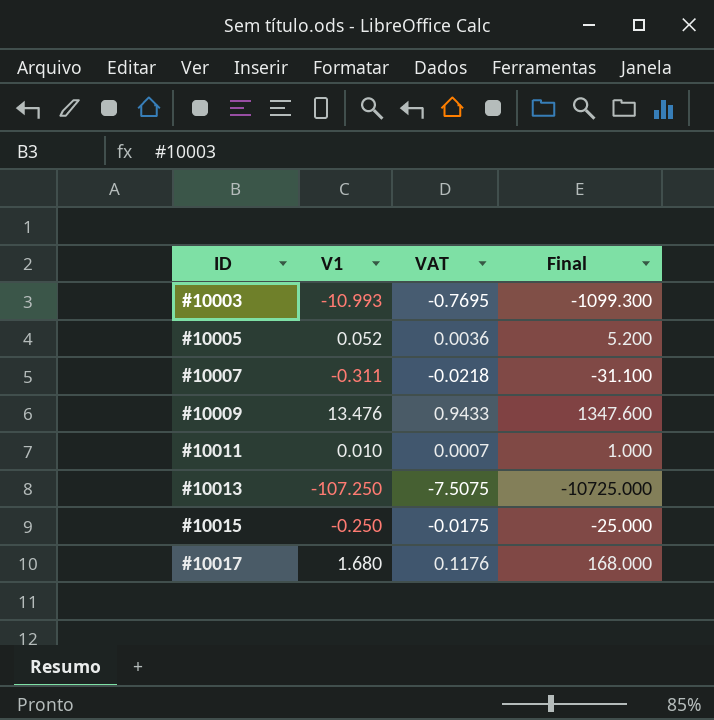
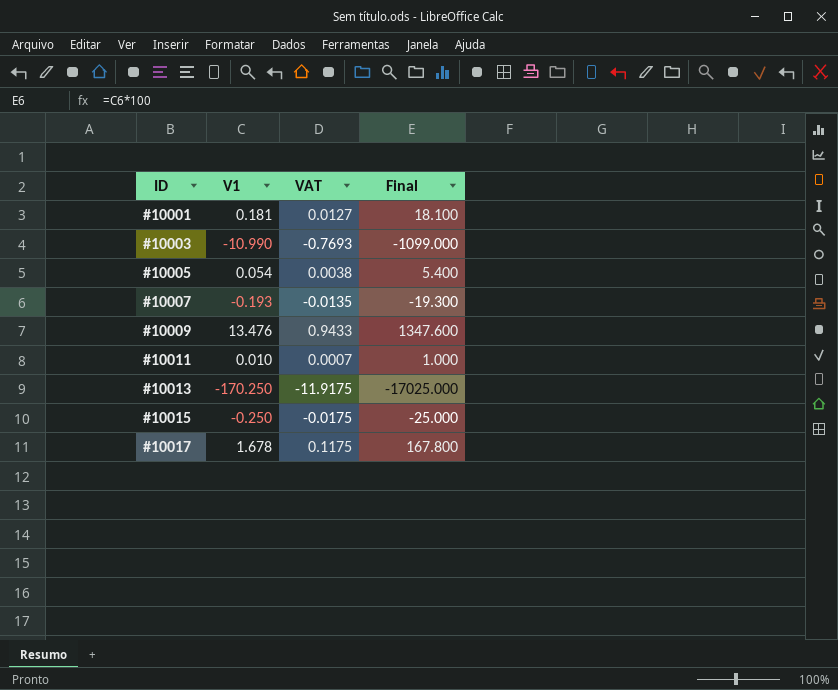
row #10001: none -> 0.181 | 0.0127 | 18.100
#10003 | V1: -10.993 -> -10.990
#10003 | VAT: -0.7695 -> -0.7693
#10003 | Final: -1099.300 -> -1099.000
#10005 | V1: 0.052 -> 0.054
#10005 | VAT: 0.0036 -> 0.0038
#10005 | Final: 5.200 -> 5.400
#10007 | V1: -0.311 -> -0.193
#10007 | VAT: -0.0218 -> -0.0135
#10007 | Final: -31.100 -> -19.300
#10013 | V1: -107.250 -> -170.250
#10013 | VAT: -7.5075 -> -11.9175
#10013 | Final: -10725.000 -> -17025.000
#10017 | V1: 1.680 -> 1.678
#10017 | VAT: 0.1176 -> 0.1175
#10017 | Final: 168.000 -> 167.800

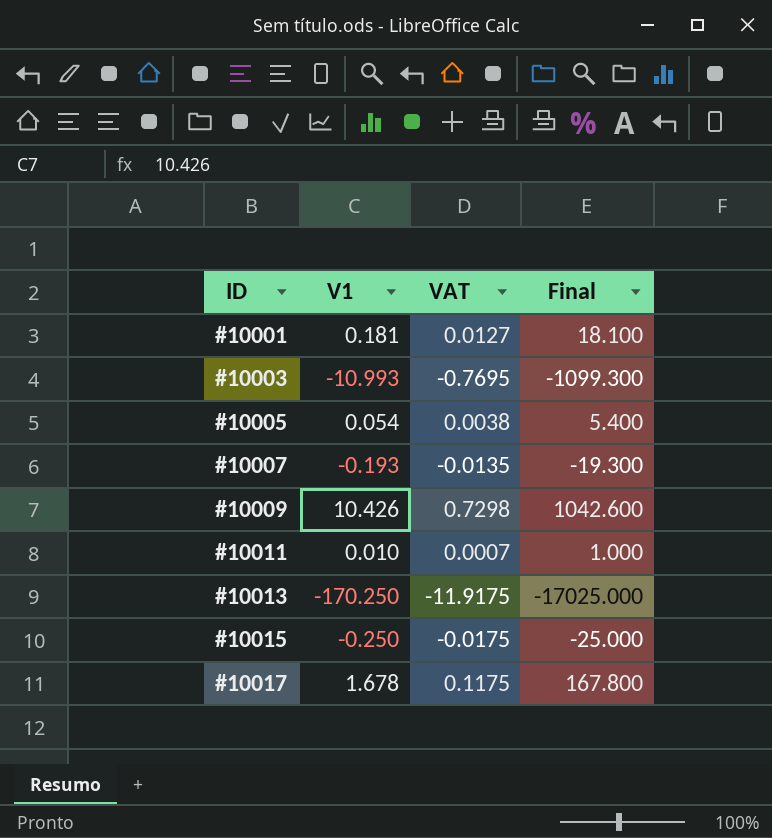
#10003 | V1: -10.990 -> -10.993
#10003 | VAT: -0.7693 -> -0.7695
#10003 | Final: -1099.000 -> -1099.300
#10009 | V1: 13.476 -> 10.426
#10009 | VAT: 0.9433 -> 0.7298
#10009 | Final: 1347.600 -> 1042.600

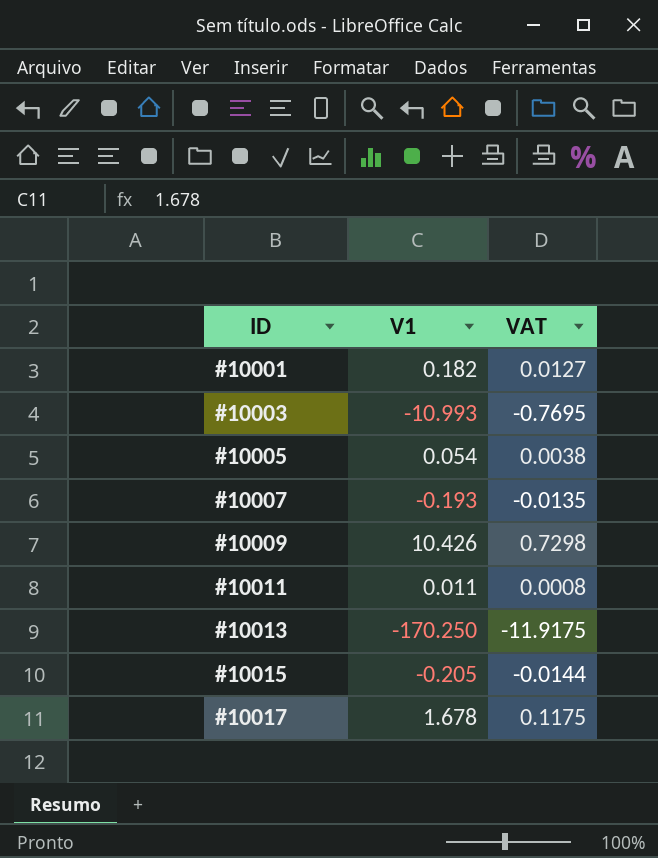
column Final | formula: [V1] * 100 -> none
#10001 | V1: 0.181 -> 0.182
#10011 | V1: 0.010 -> 0.011
#10011 | VAT: 0.0007 -> 0.0008
#10015 | V1: -0.250 -> -0.205
#10015 | VAT: -0.0175 -> -0.0144

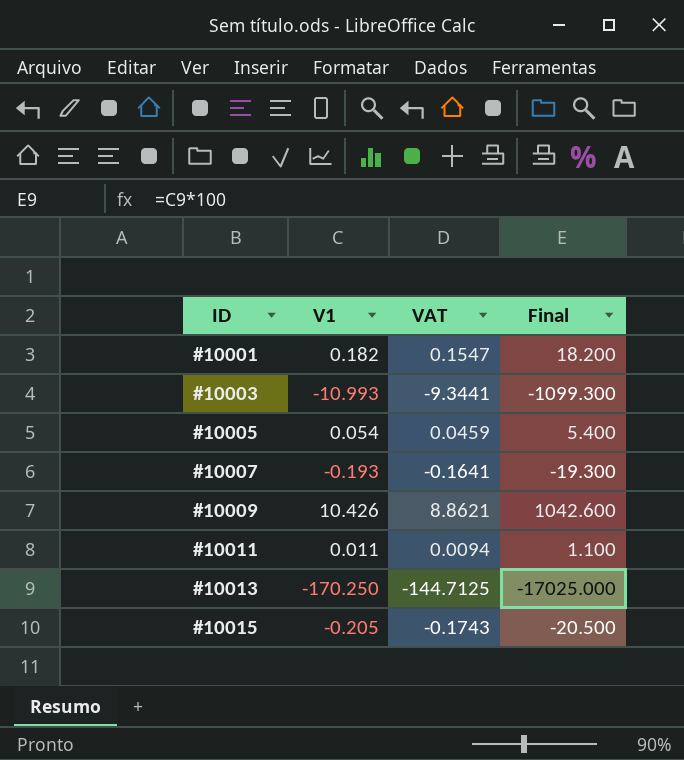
column VAT | formula: [V1] * 0.07 -> [V1] * 0.85
column Final | formula: none -> [V1] * 100
row #10017: 1.678 | 0.1175 -> none

